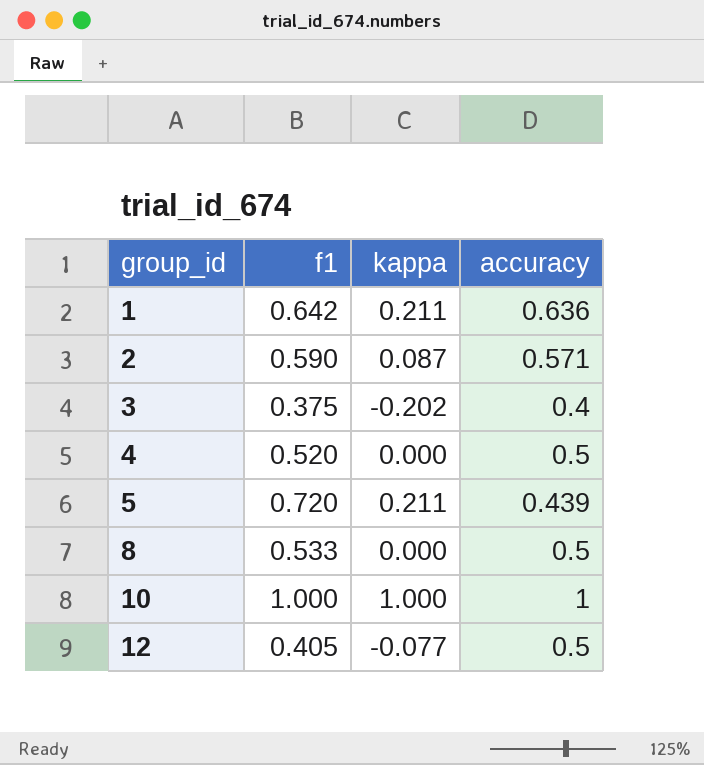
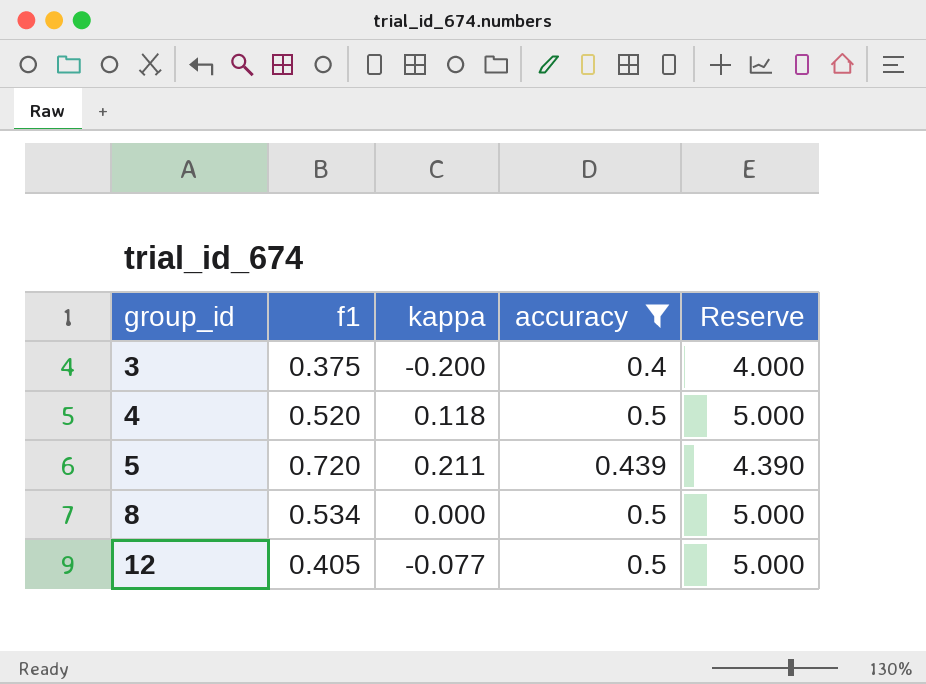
filter: none -> accuracy <= 0.5
column Reserve | formula: none -> [accuracy] * 10
3 | kappa: -0.202 -> -0.200
4 | kappa: 0.000 -> 0.118
8 | f1: 0.533 -> 0.534

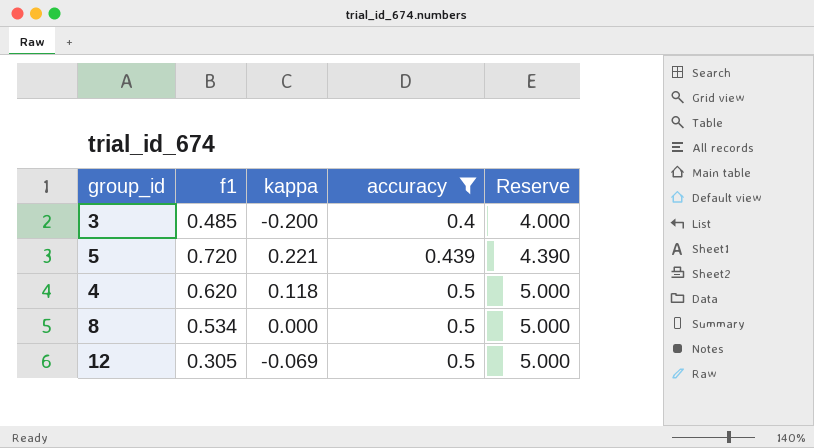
row order: group_id ascending -> accuracy ascending
3 | f1: 0.375 -> 0.485
5 | kappa: 0.211 -> 0.221
4 | f1: 0.520 -> 0.620
12 | f1: 0.405 -> 0.305
12 | kappa: -0.077 -> -0.069

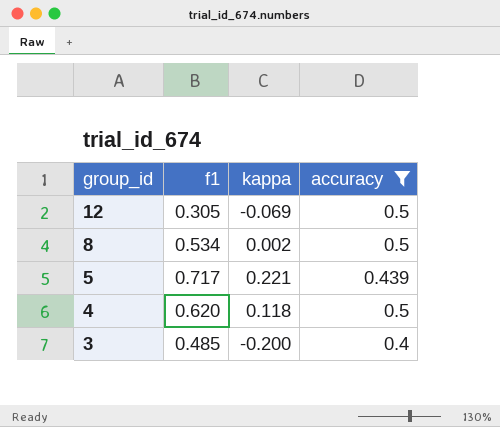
row order: accuracy ascending -> group_id descending
column Reserve | formula: [accuracy] * 10 -> none
8 | kappa: 0.000 -> 0.002
5 | f1: 0.720 -> 0.717

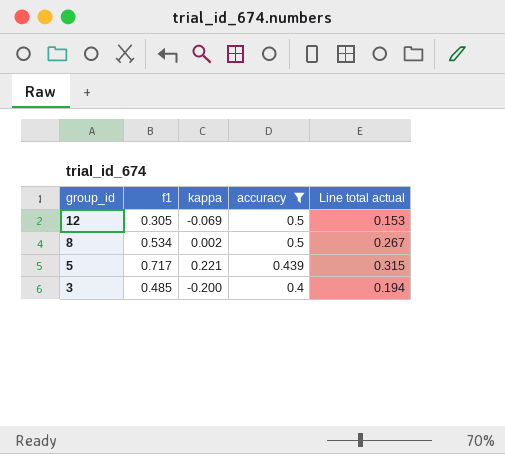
column Line total actual | formula: none -> [f1] * [accuracy]
row 4: 0.620 | 0.118 | 0.5 -> none

